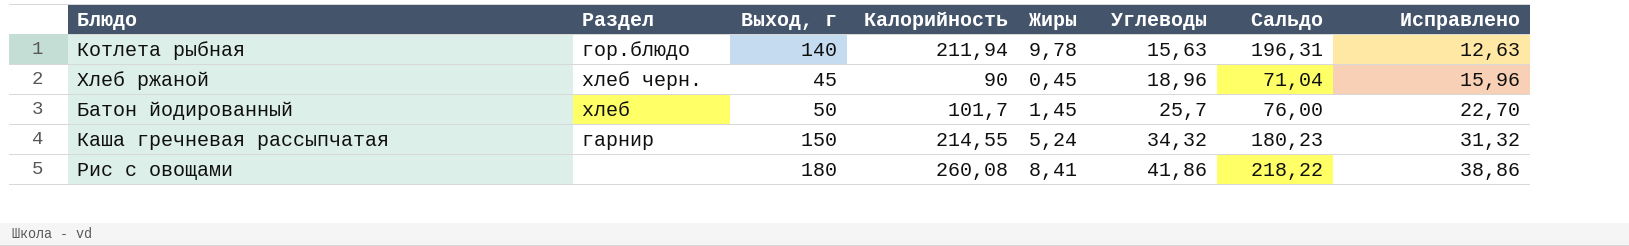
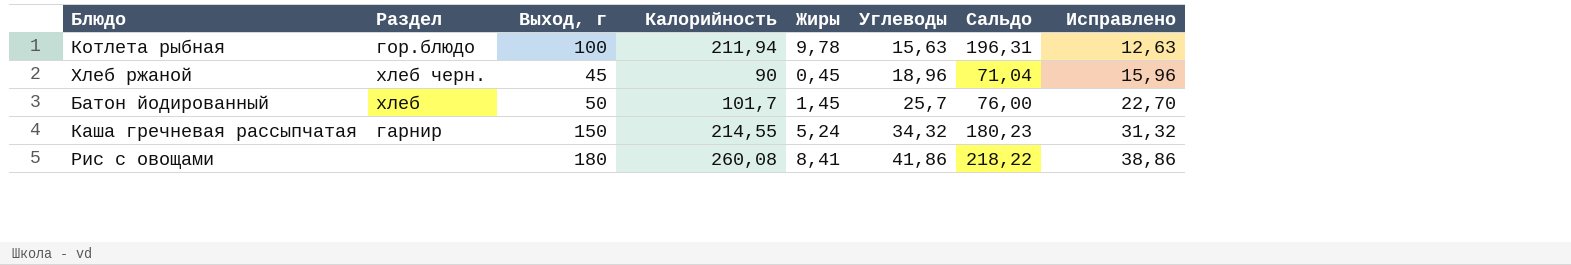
Котлета рыбная | Выход, г: 140 -> 100

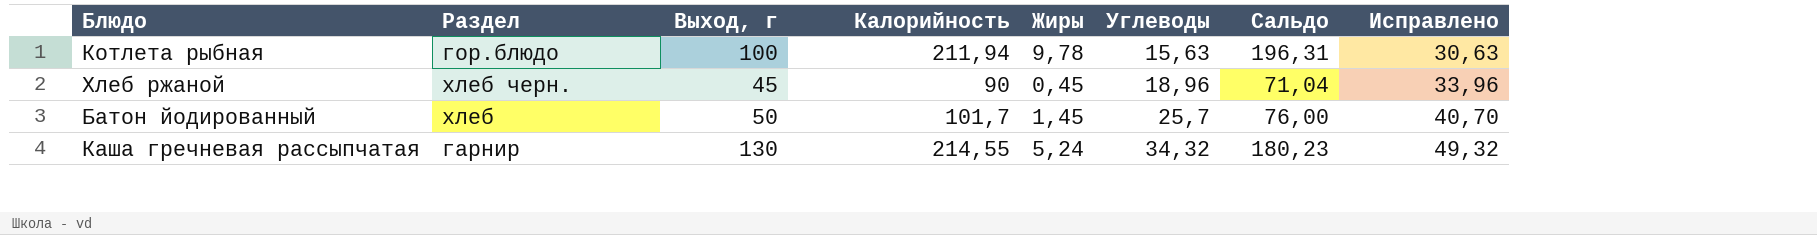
column Исправлено | formula: [Углеводы] - 3 -> [Углеводы] + 15
row Рис с овощами: none | 180 | 260,08 | 8,41 | 41,86 | 218,22 | 38,86 -> none
Каша гречневая рассыпчатая | Выход, г: 150 -> 130

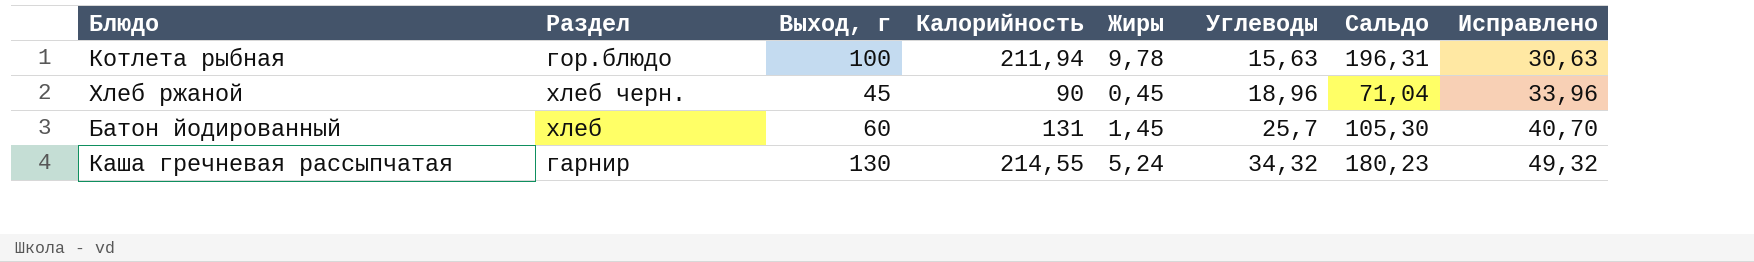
Батон йодированный | Выход, г: 50 -> 60
Батон йодированный | Калорийность: 101,7 -> 131
Батон йодированный | Сальдо: 76,00 -> 105,30

